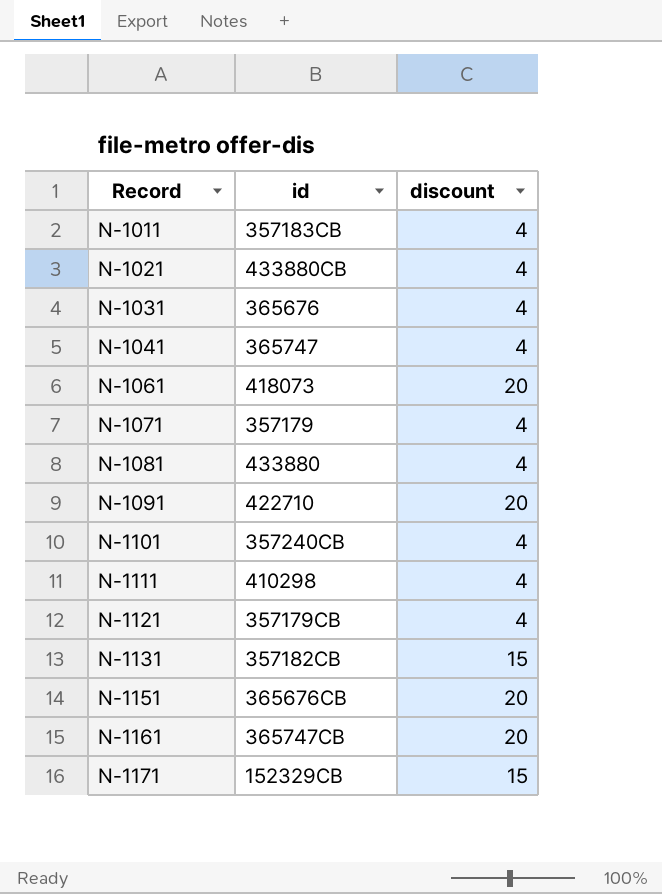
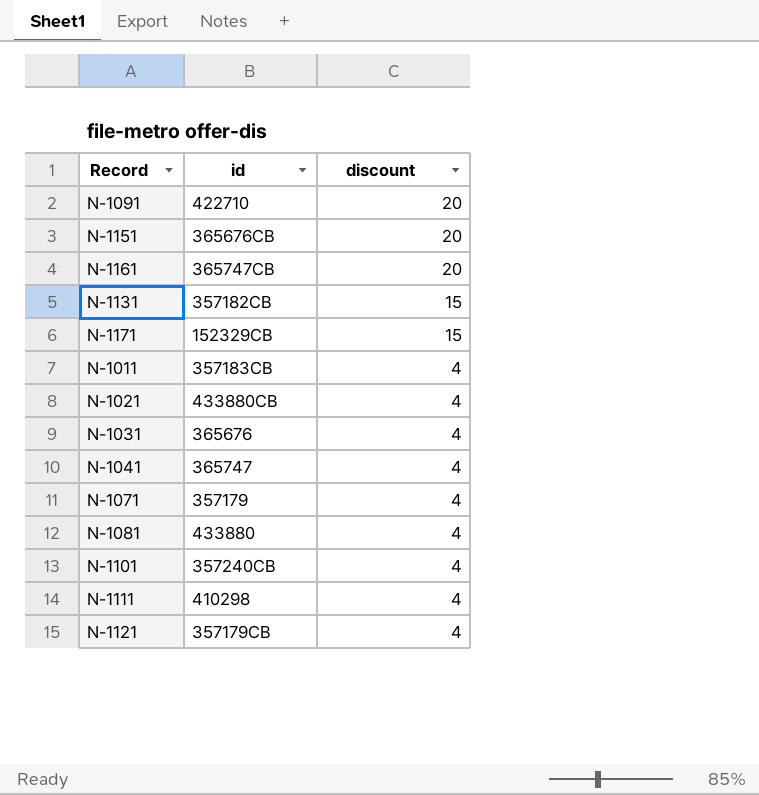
row order: Record ascending -> discount descending
row N-1061: 418073 | 20 -> none

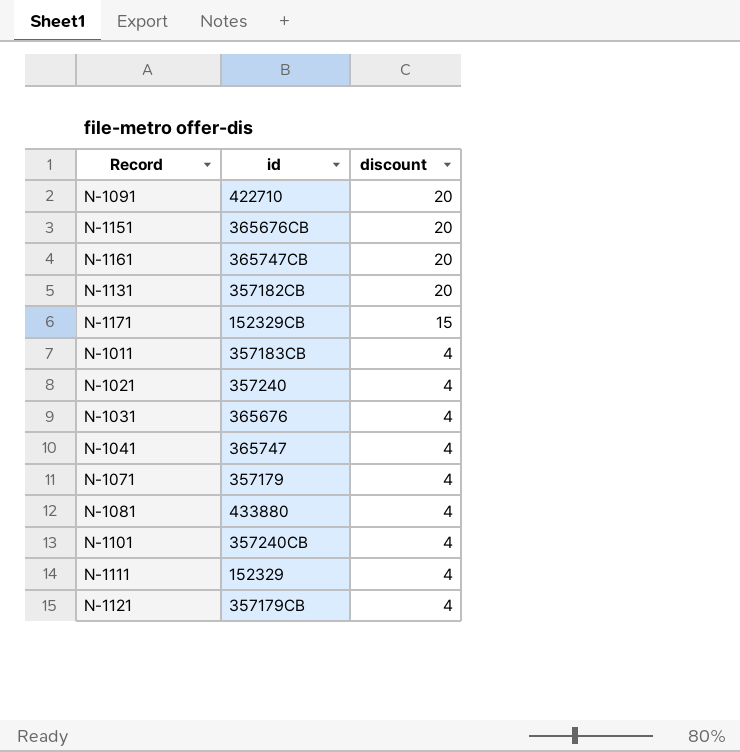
N-1131 | discount: 15 -> 20
N-1021 | id: 433880CB -> 357240
N-1111 | id: 410298 -> 152329

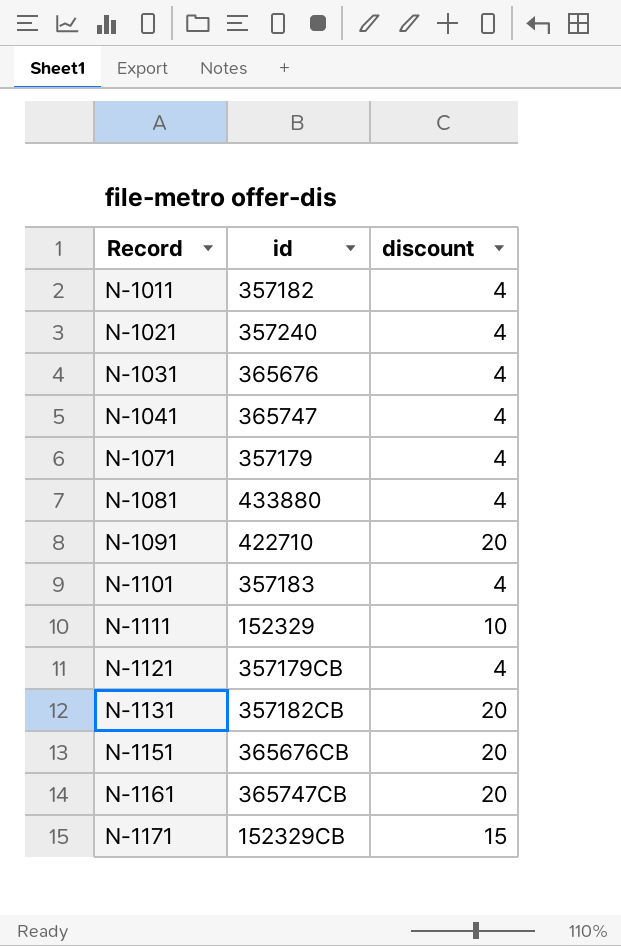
row order: discount descending -> Record ascending
N-1011 | id: 357183CB -> 357182
N-1101 | id: 357240CB -> 357183
N-1111 | discount: 4 -> 10

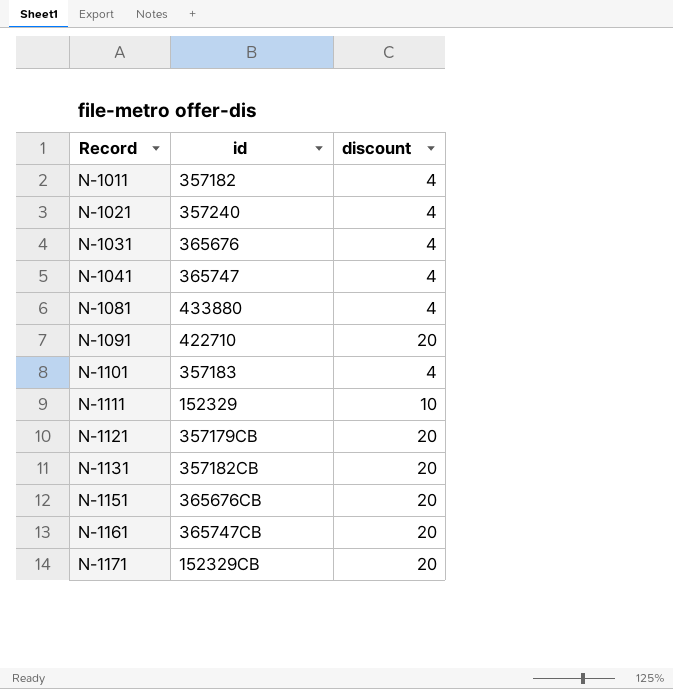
row N-1071: 357179 | 4 -> none
N-1121 | discount: 4 -> 20
N-1171 | discount: 15 -> 20

